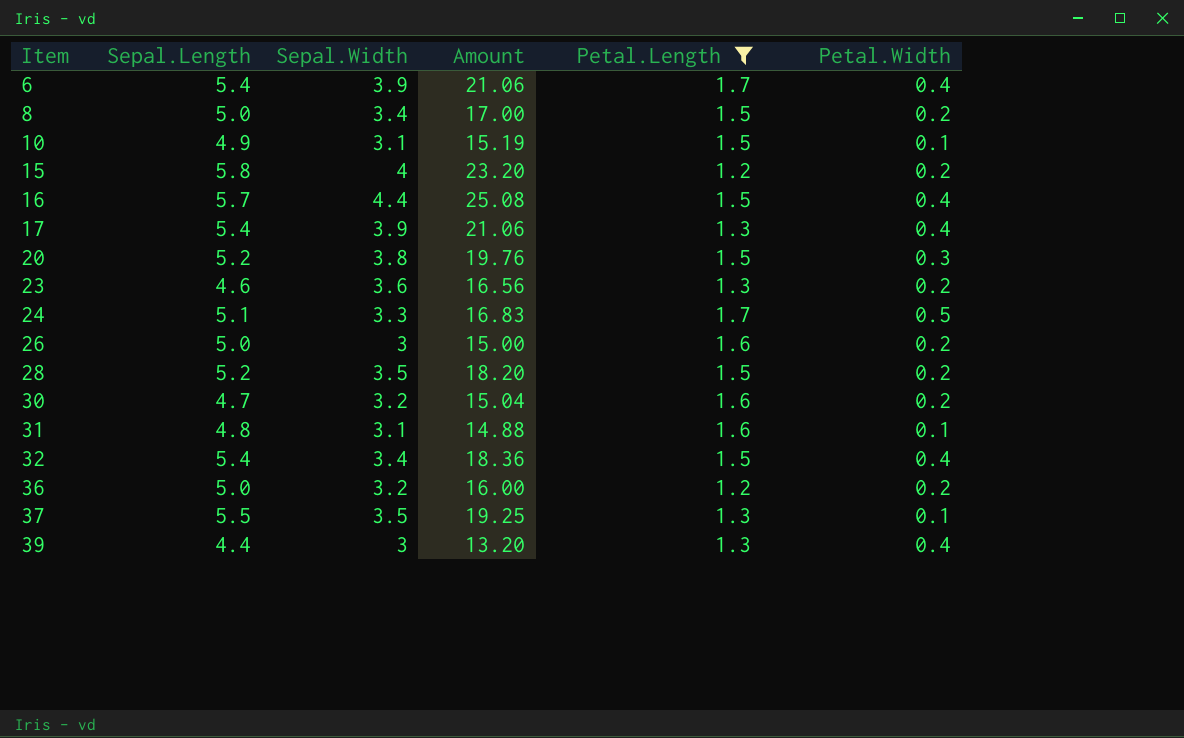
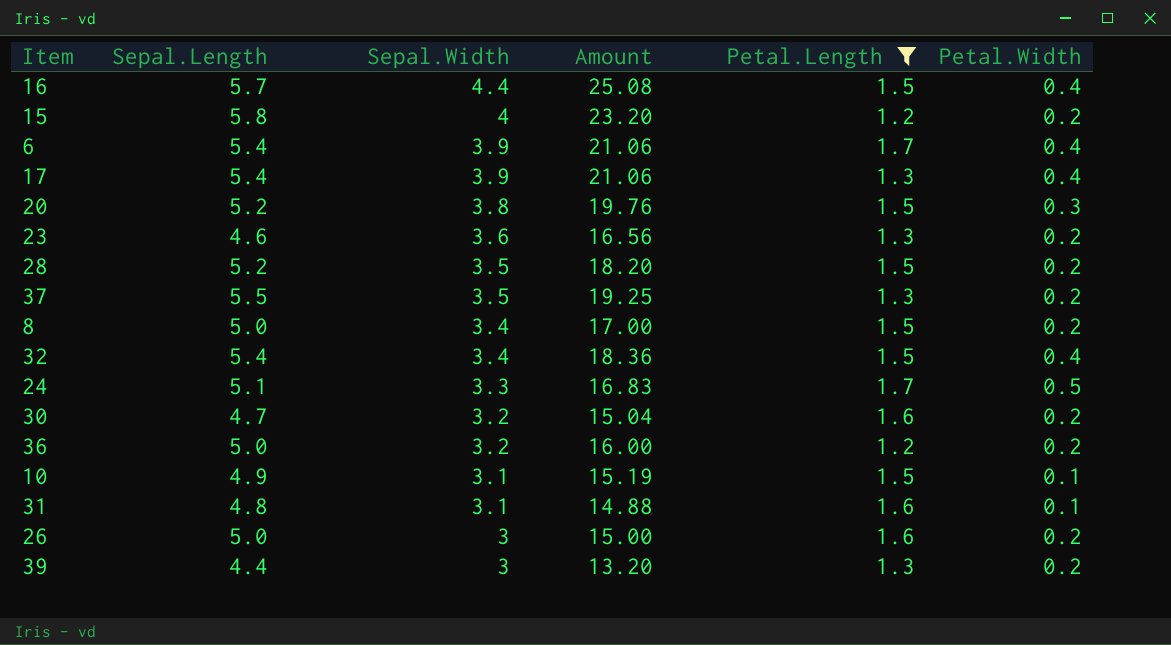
row order: Item ascending -> Sepal.Width descending
37 | Petal.Width: 0.1 -> 0.2
39 | Petal.Width: 0.4 -> 0.2

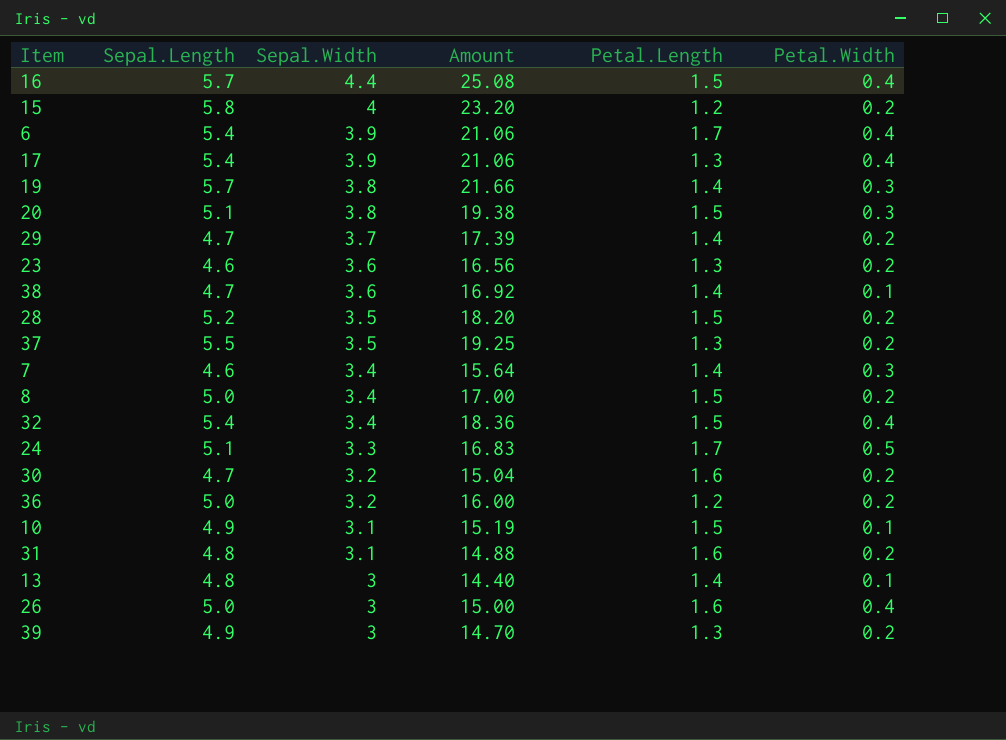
filter: Petal.Length != 1.4 -> none
20 | Sepal.Length: 5.2 -> 5.1
20 | Amount: 19.76 -> 19.38
31 | Petal.Width: 0.1 -> 0.2
26 | Petal.Width: 0.2 -> 0.4
39 | Sepal.Length: 4.4 -> 4.9
39 | Amount: 13.20 -> 14.70

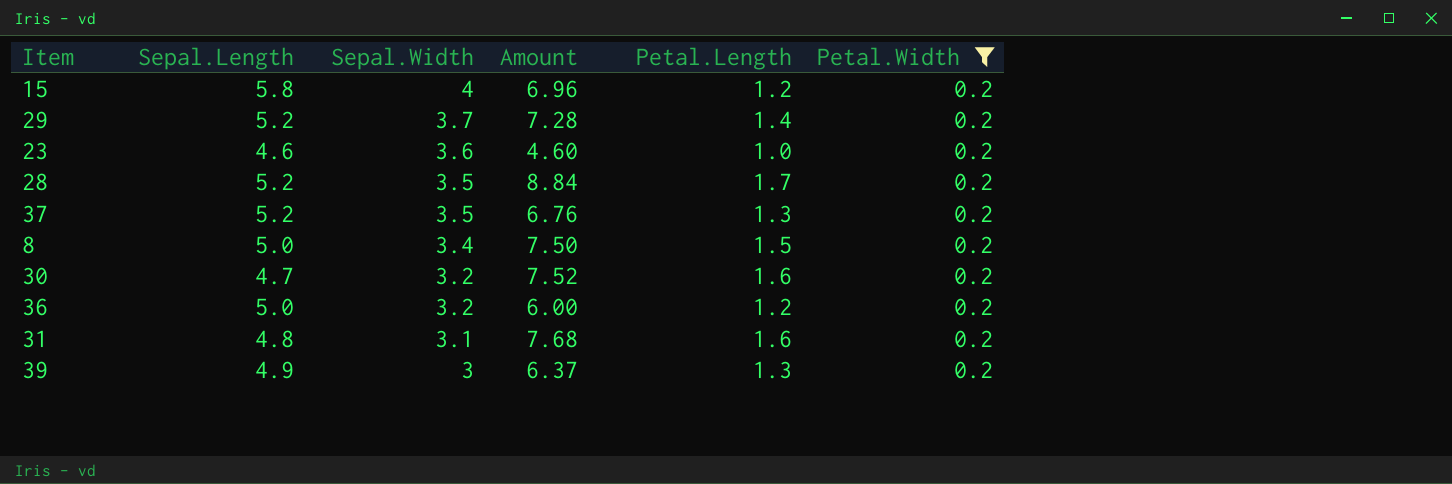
filter: none -> Petal.Width = 0.2
column Amount | formula: [Sepal.Length] * [Sepal.Width] -> [Sepal.Length] * [Petal.Length]
29 | Sepal.Length: 4.7 -> 5.2
23 | Petal.Length: 1.3 -> 1.0
28 | Petal.Length: 1.5 -> 1.7
37 | Sepal.Length: 5.5 -> 5.2

